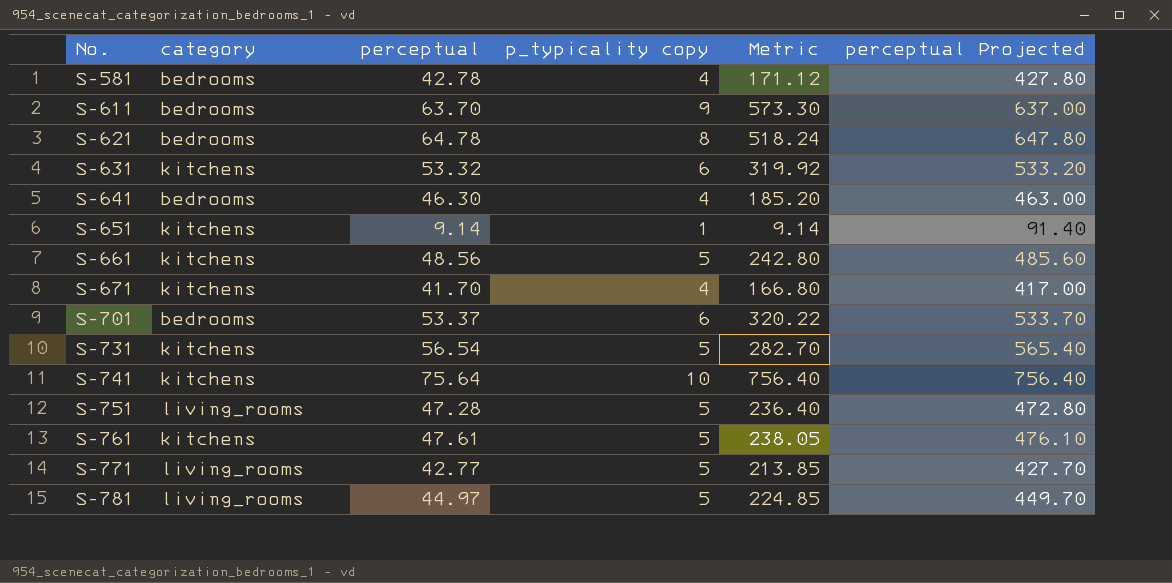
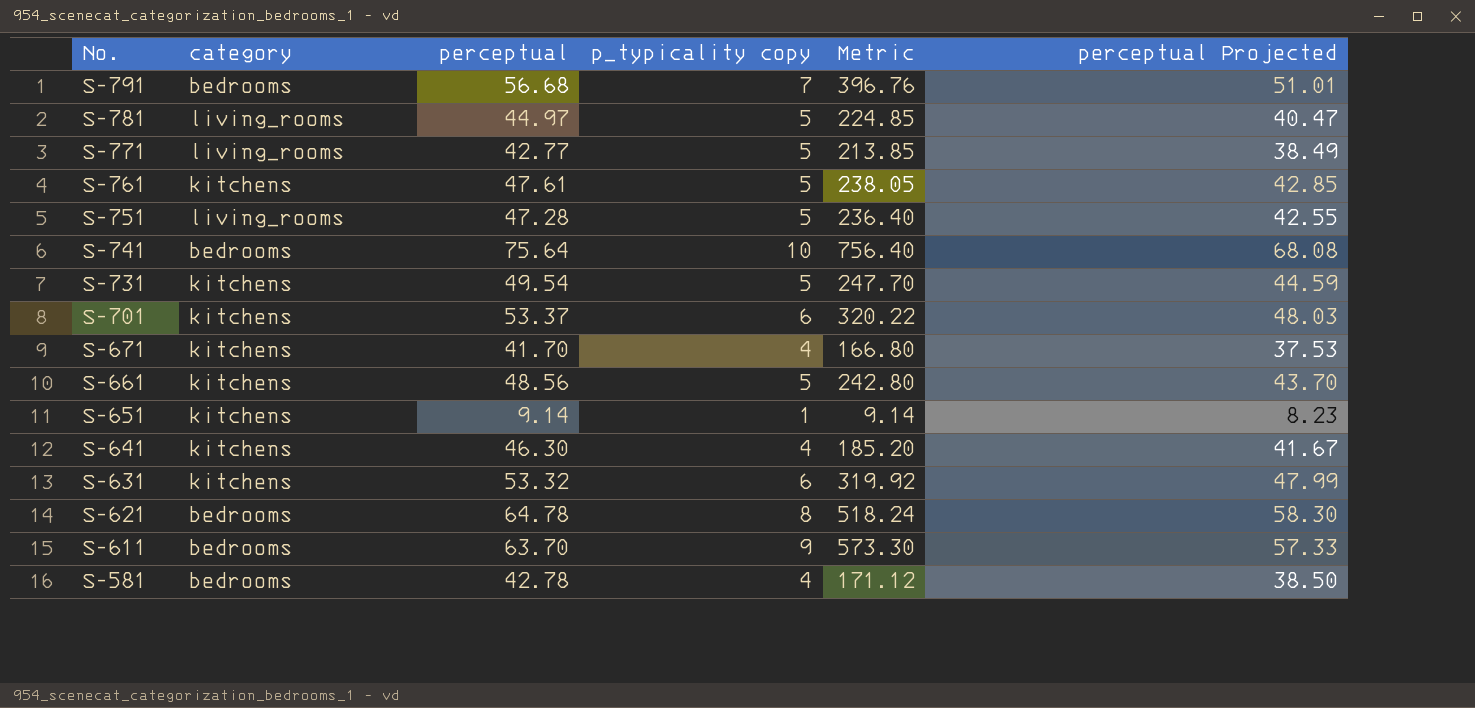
row order: No. ascending -> No. descending
column perceptual Projected | formula: [perceptual] * 10 -> [perceptual] * 0.9
row S-791: none -> bedrooms | 56.68 | 7 | 396.76 | 51.01
S-741 | category: kitchens -> bedrooms
S-731 | perceptual: 56.54 -> 49.54
S-731 | Metric: 282.70 -> 247.70
S-701 | category: bedrooms -> kitchens
S-641 | category: bedrooms -> kitchens

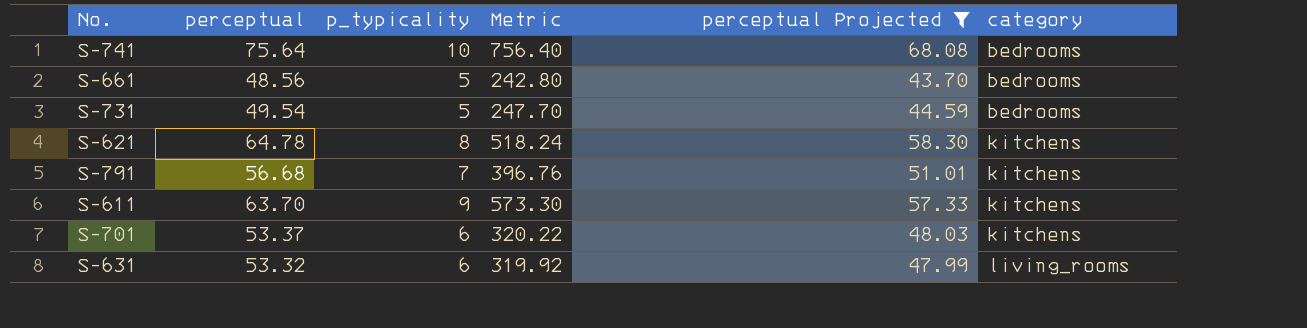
filter: none -> perceptual Projected >= 43.70
row order: No. descending -> category ascending
column name: p_typicality copy -> p_typicality
column category | position: 2 -> 6
S-661 | category: kitchens -> bedrooms
S-731 | category: kitchens -> bedrooms
S-621 | category: bedrooms -> kitchens
S-791 | category: bedrooms -> kitchens
S-611 | category: bedrooms -> kitchens
S-631 | category: kitchens -> living_rooms

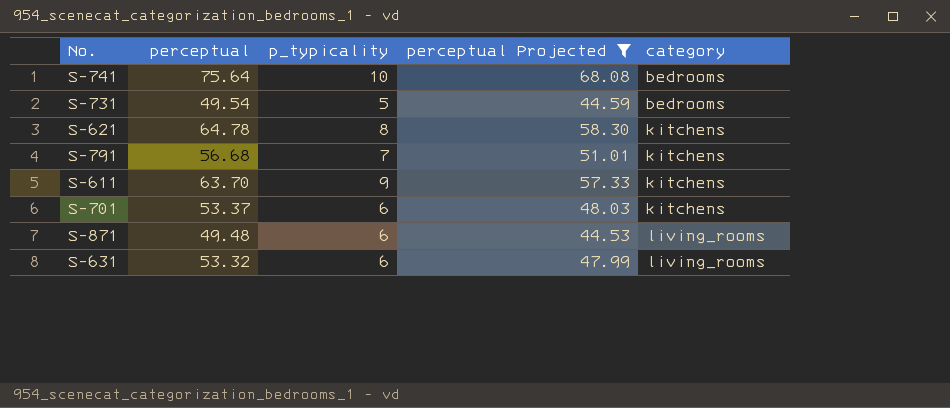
column Metric | formula: [perceptual] * [p_typicality] -> none
row S-661: 48.56 | 5 | 242.80 | 43.70 | bedrooms -> none
row S-871: none -> 49.48 | 6 | 44.53 | living_rooms

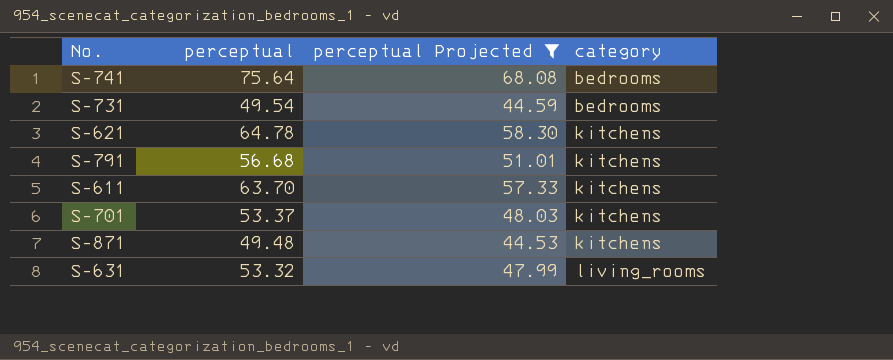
column p_typicality | position: 3 -> none
S-871 | category: living_rooms -> kitchens

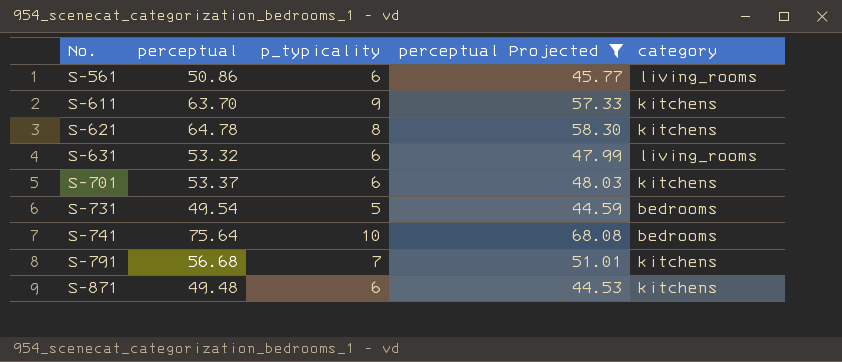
row order: category ascending -> No. ascending
column p_typicality | position: none -> 3
row S-561: none -> 50.86 | 6 | 45.77 | living_rooms

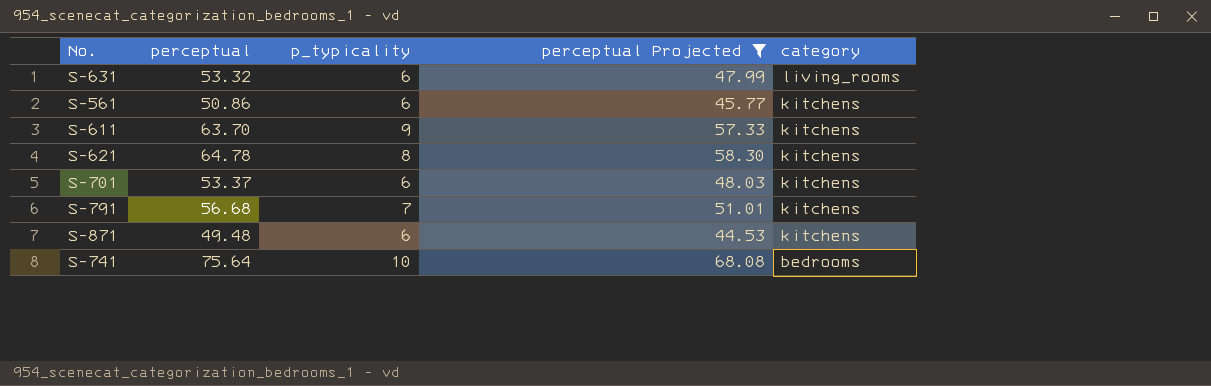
row order: No. ascending -> category descending
row S-731: 49.54 | 5 | 44.59 | bedrooms -> none
S-561 | category: living_rooms -> kitchens

